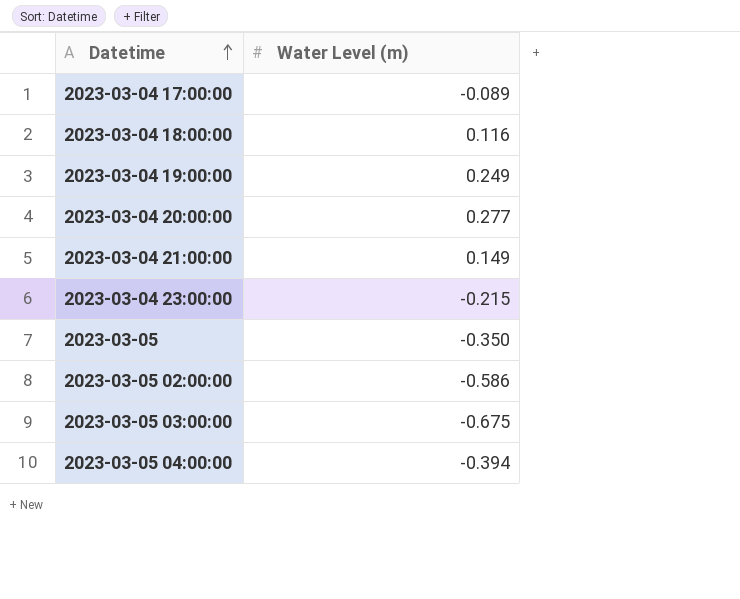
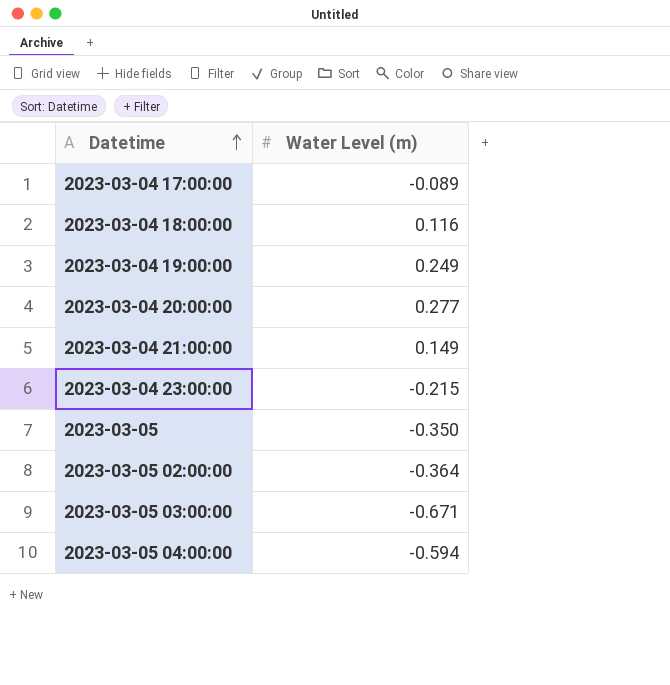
2023-03-05 02:00:00 | Water Level (m): -0.586 -> -0.364
2023-03-05 03:00:00 | Water Level (m): -0.675 -> -0.671
2023-03-05 04:00:00 | Water Level (m): -0.394 -> -0.594

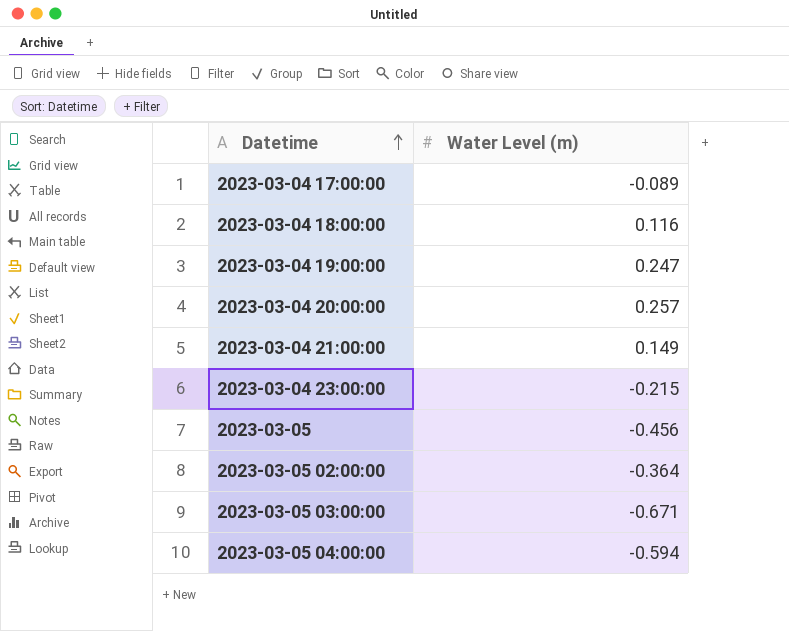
2023-03-04 19:00:00 | Water Level (m): 0.249 -> 0.247
2023-03-04 20:00:00 | Water Level (m): 0.277 -> 0.257
2023-03-05 | Water Level (m): -0.350 -> -0.456

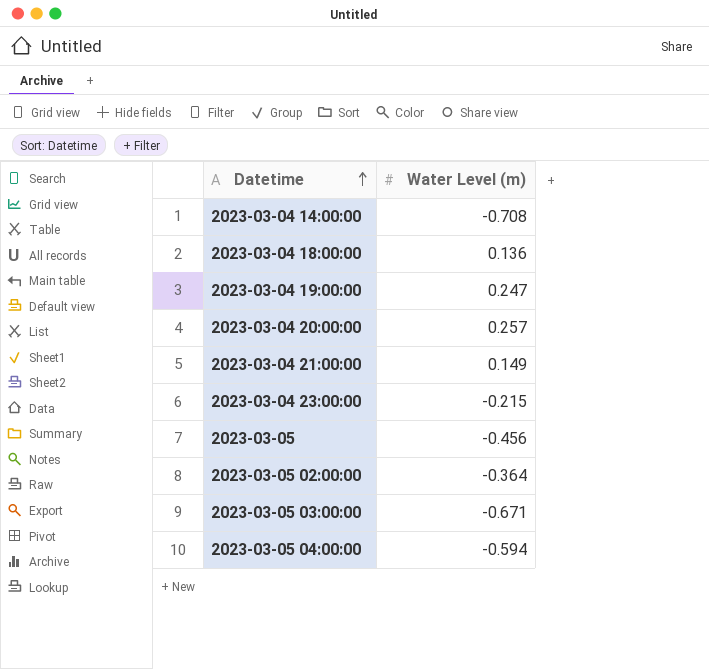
row 2023-03-04 17:00:00: -0.089 -> none
row 2023-03-04 14:00:00: none -> -0.708
2023-03-04 18:00:00 | Water Level (m): 0.116 -> 0.136

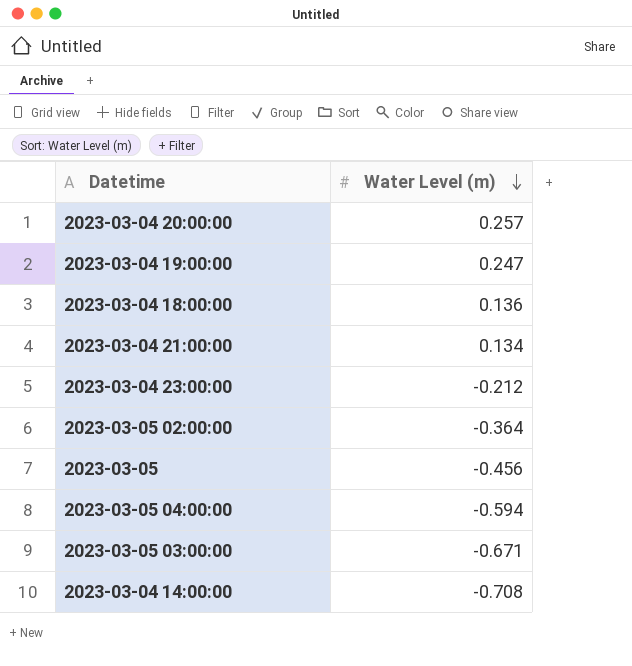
row order: Datetime ascending -> Water Level (m) descending
2023-03-04 21:00:00 | Water Level (m): 0.149 -> 0.134
2023-03-04 23:00:00 | Water Level (m): -0.215 -> -0.212

